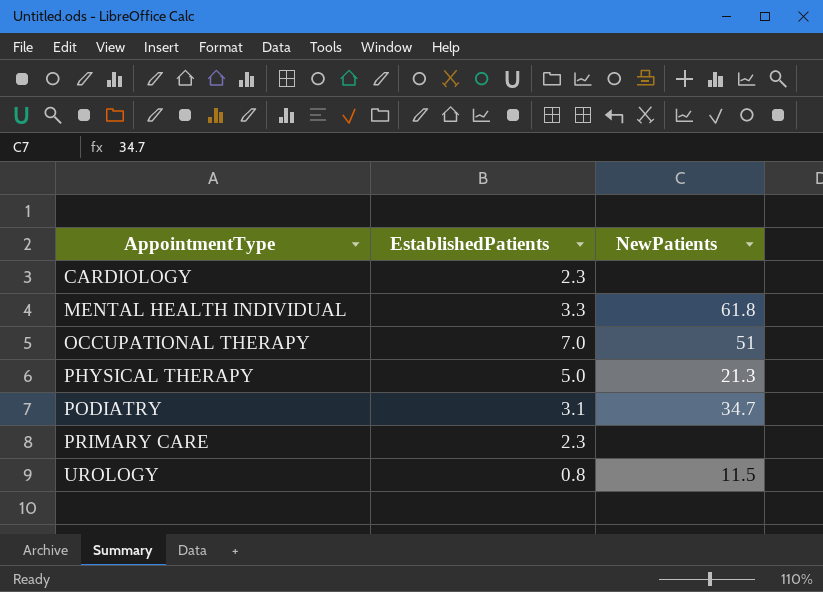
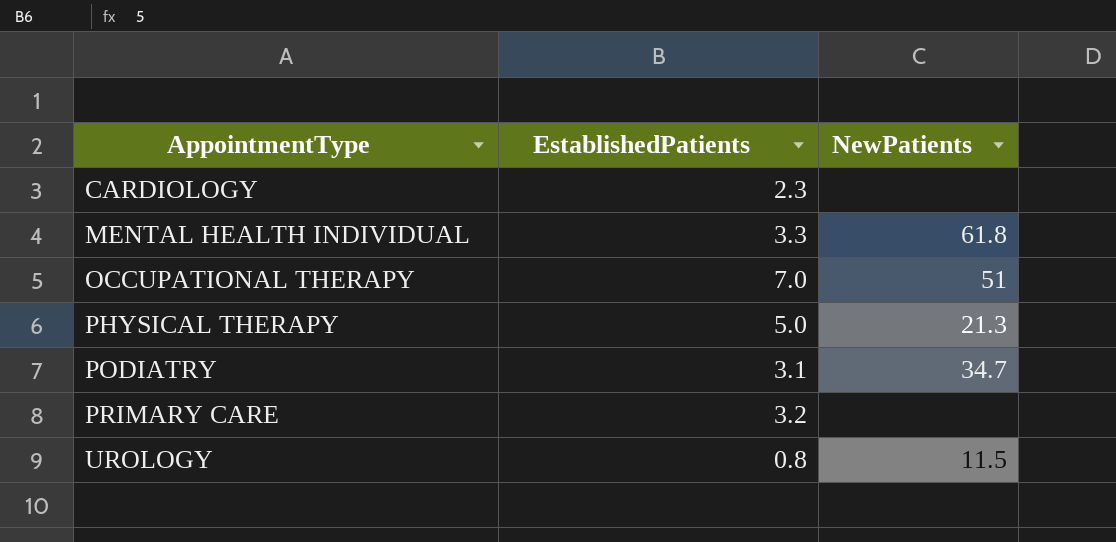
PRIMARY CARE | EstablishedPatients: 2.3 -> 3.2

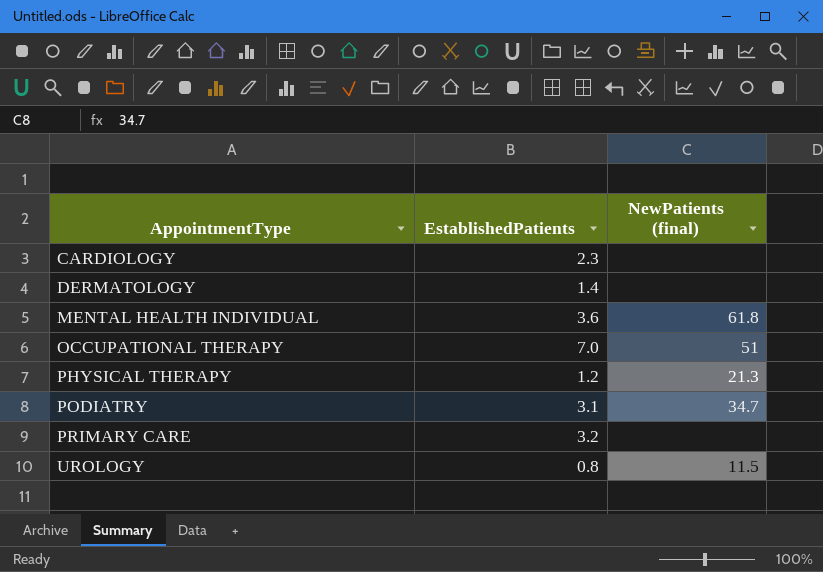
column name: NewPatients -> NewPatients (final)
row DERMATOLOGY: none -> 1.4 | none
MENTAL HEALTH INDIVIDUAL | EstablishedPatients: 3.3 -> 3.6
PHYSICAL THERAPY | EstablishedPatients: 5.0 -> 1.2

